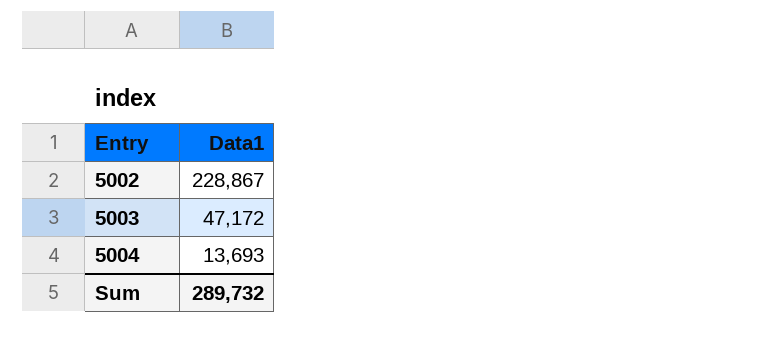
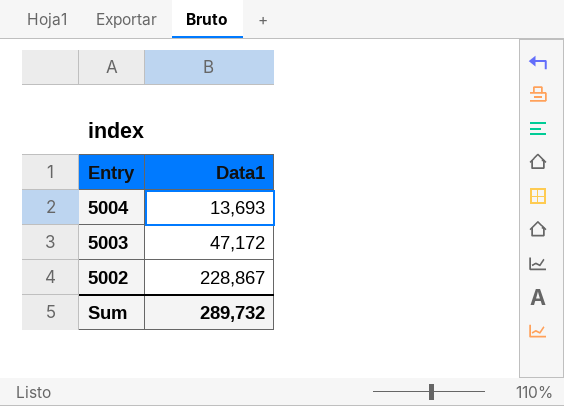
row order: Entry ascending -> Entry descending

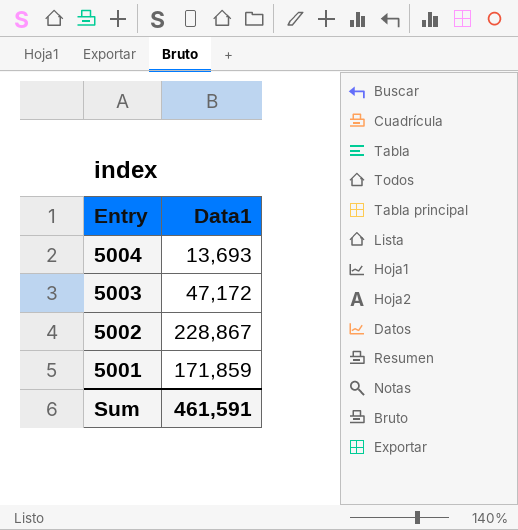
row 5001: none -> 171,859
Sum | Data1: 289,732 -> 461,591

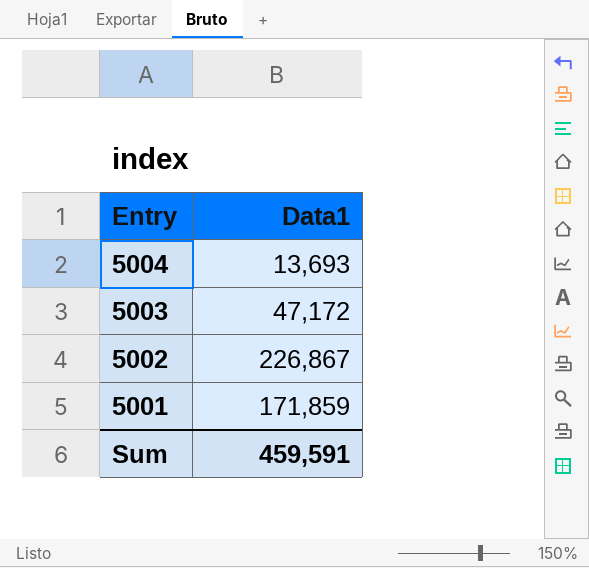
5002 | Data1: 228,867 -> 226,867
Sum | Data1: 461,591 -> 459,591

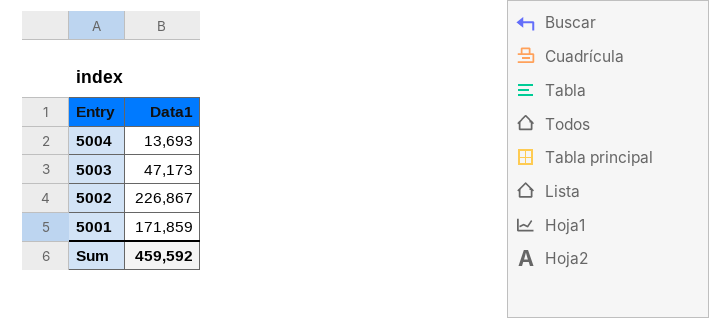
5003 | Data1: 47,172 -> 47,173
Sum | Data1: 459,591 -> 459,592

